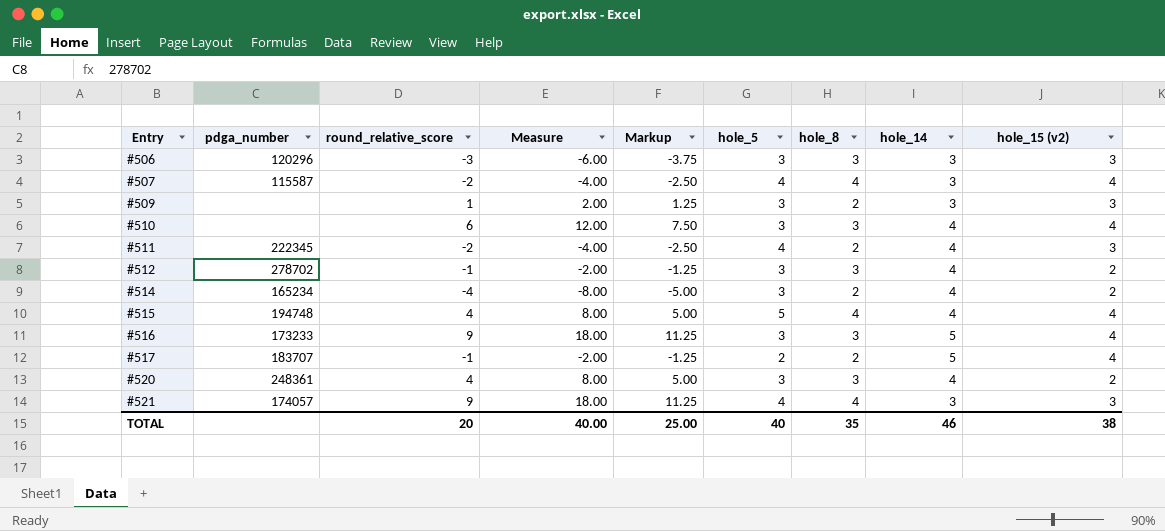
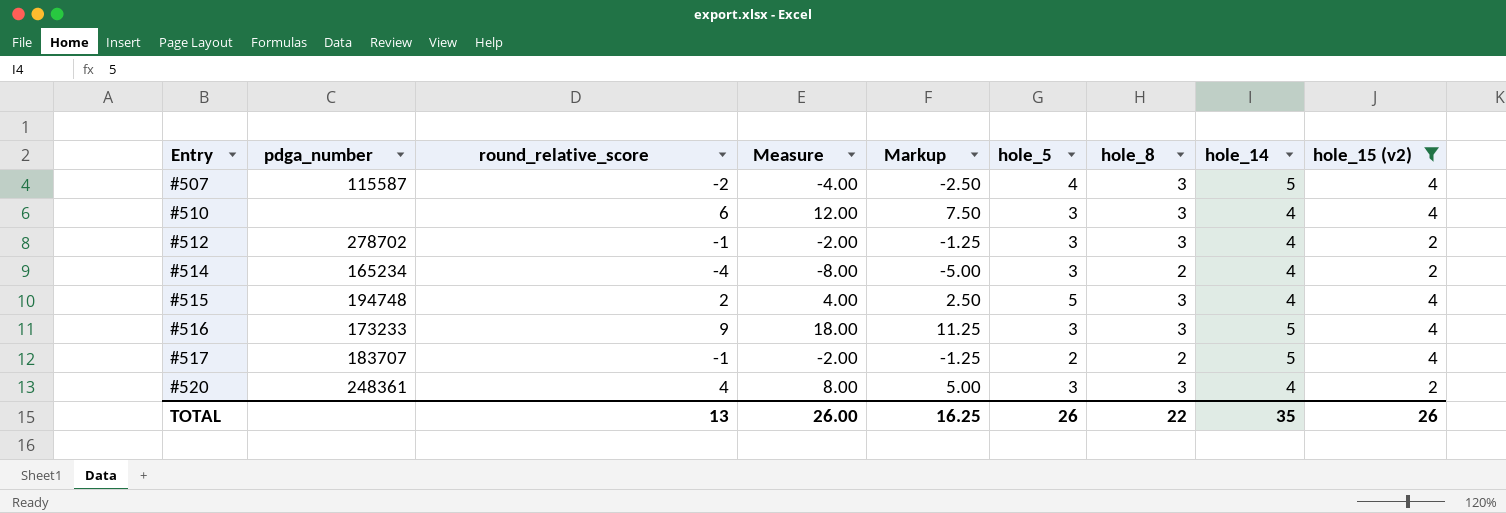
filter: none -> hole_15 (v2) != 3
#507 | hole_8: 4 -> 3
#507 | hole_14: 3 -> 5
#515 | round_relative_score: 4 -> 2
#515 | Measure: 8.00 -> 4.00
#515 | Markup: 5.00 -> 2.50
#515 | hole_8: 4 -> 3
TOTAL | round_relative_score: 20 -> 13
TOTAL | Measure: 40.00 -> 26.00
TOTAL | Markup: 25.00 -> 16.25
TOTAL | hole_5: 40 -> 26
TOTAL | hole_8: 35 -> 22
TOTAL | hole_14: 46 -> 35
TOTAL | hole_15 (v2): 38 -> 26

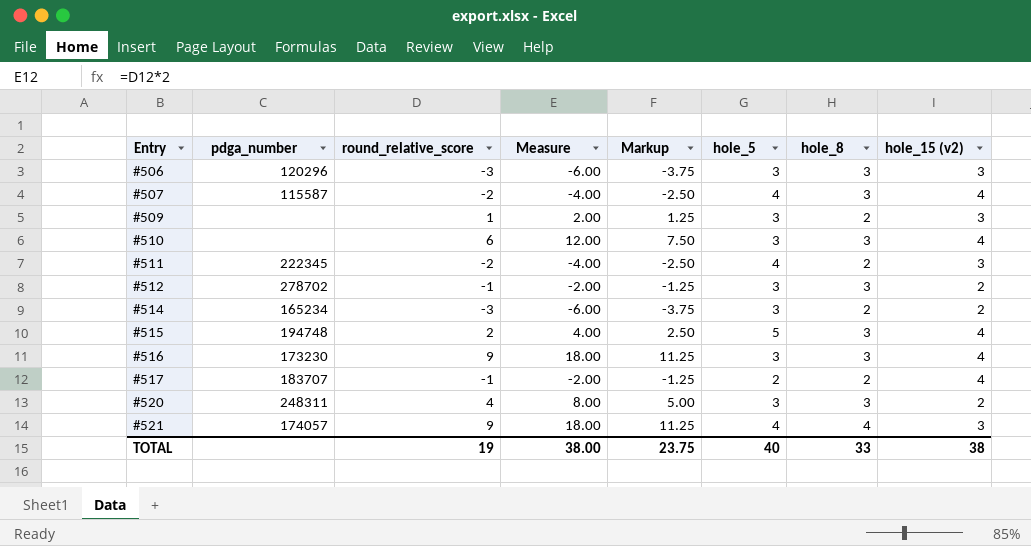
filter: hole_15 (v2) != 3 -> none
column hole_14 | position: 8 -> none
#514 | round_relative_score: -4 -> -3
#514 | Measure: -8.00 -> -6.00
#514 | Markup: -5.00 -> -3.75
#516 | pdga_number: 173233 -> 173230
#520 | pdga_number: 248361 -> 248311
TOTAL | round_relative_score: 13 -> 19
TOTAL | Measure: 26.00 -> 38.00
TOTAL | Markup: 16.25 -> 23.75
TOTAL | hole_5: 26 -> 40
TOTAL | hole_8: 22 -> 33
TOTAL | hole_15 (v2): 26 -> 38

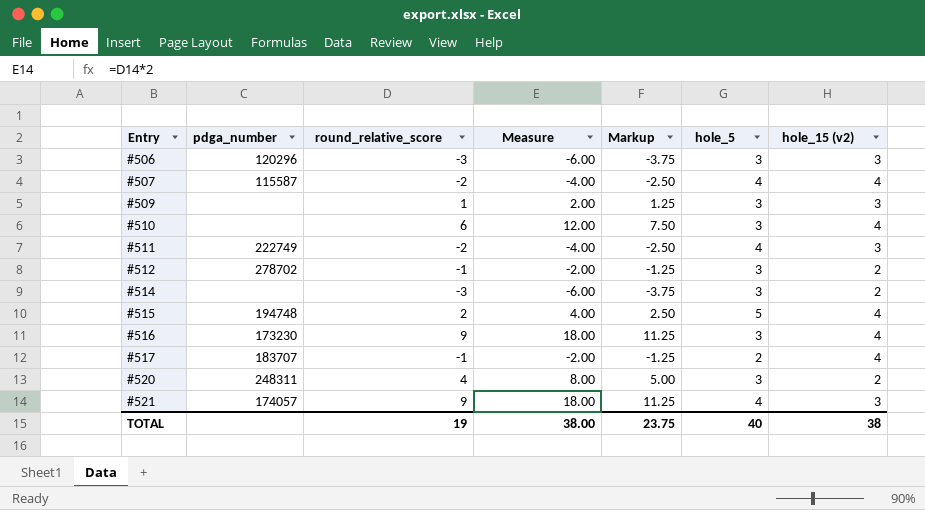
column hole_8 | position: 7 -> none
#511 | pdga_number: 222345 -> 222749
#514 | pdga_number: 165234 -> none

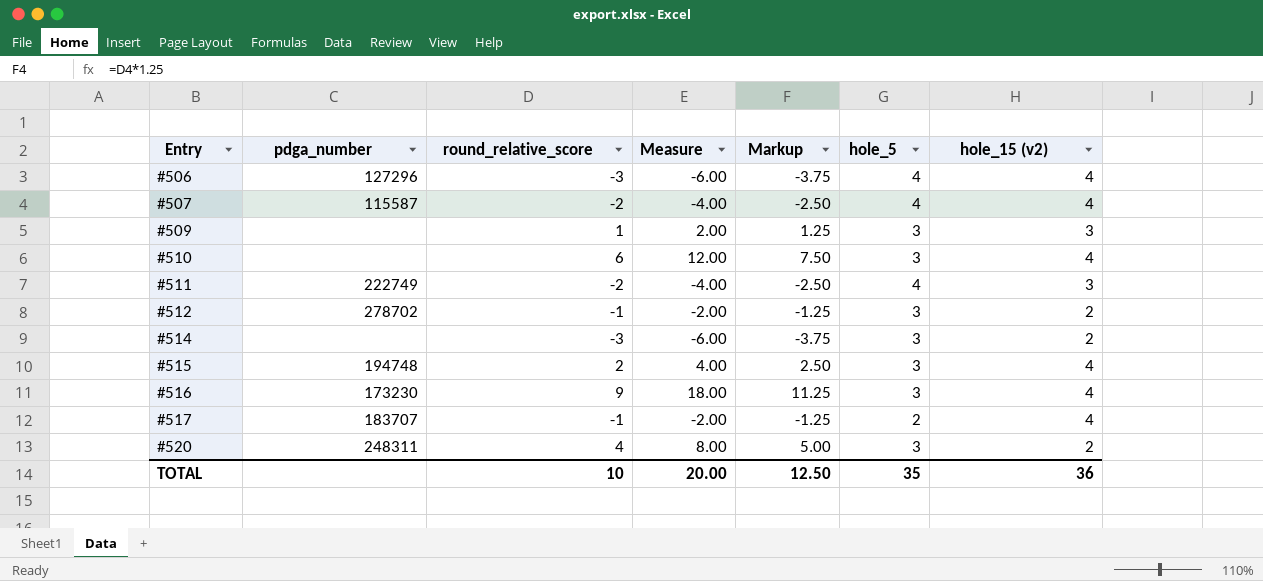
row #521: 174057 | 9 | 18.00 | 11.25 | 4 | 3 -> none
#506 | pdga_number: 120296 -> 127296
#506 | hole_5: 3 -> 4
#506 | hole_15 (v2): 3 -> 4
#515 | hole_5: 5 -> 3
TOTAL | round_relative_score: 19 -> 10
TOTAL | Measure: 38.00 -> 20.00
TOTAL | Markup: 23.75 -> 12.50
TOTAL | hole_5: 40 -> 35
TOTAL | hole_15 (v2): 38 -> 36

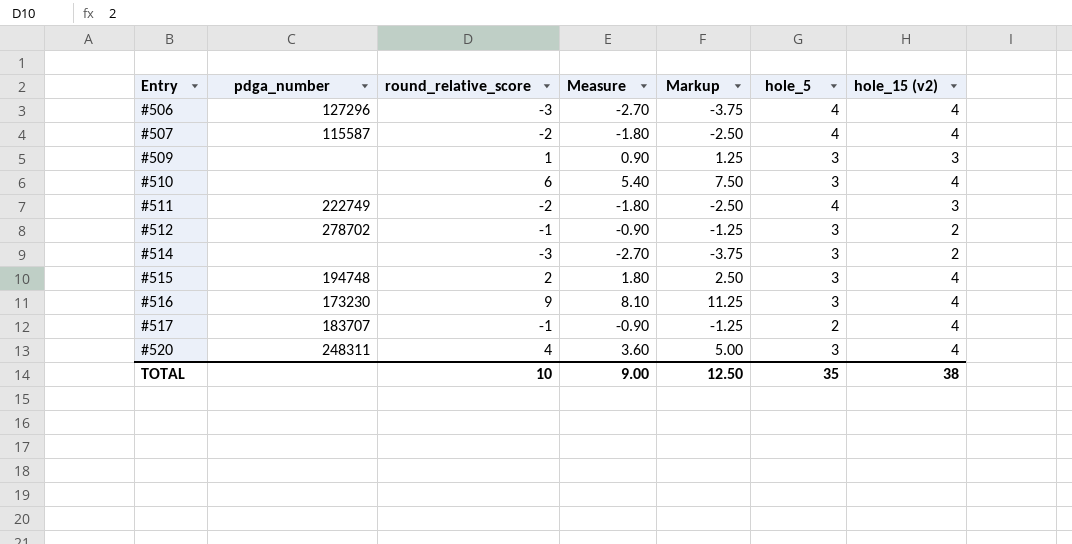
column Measure | formula: [round_relative_score] * 2 -> [round_relative_score] * 0.9
#520 | hole_15 (v2): 2 -> 4
TOTAL | Measure: 20.00 -> 9.00
TOTAL | hole_15 (v2): 36 -> 38

